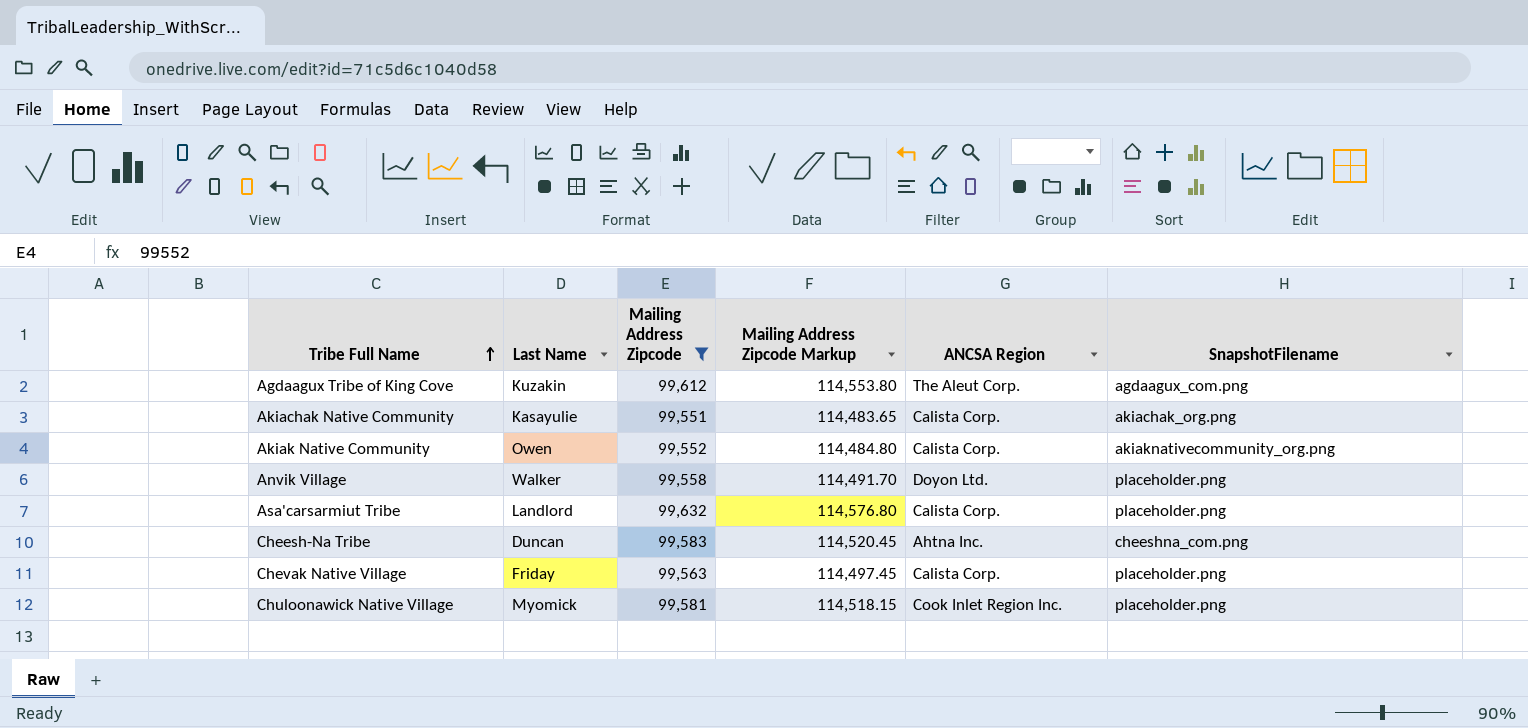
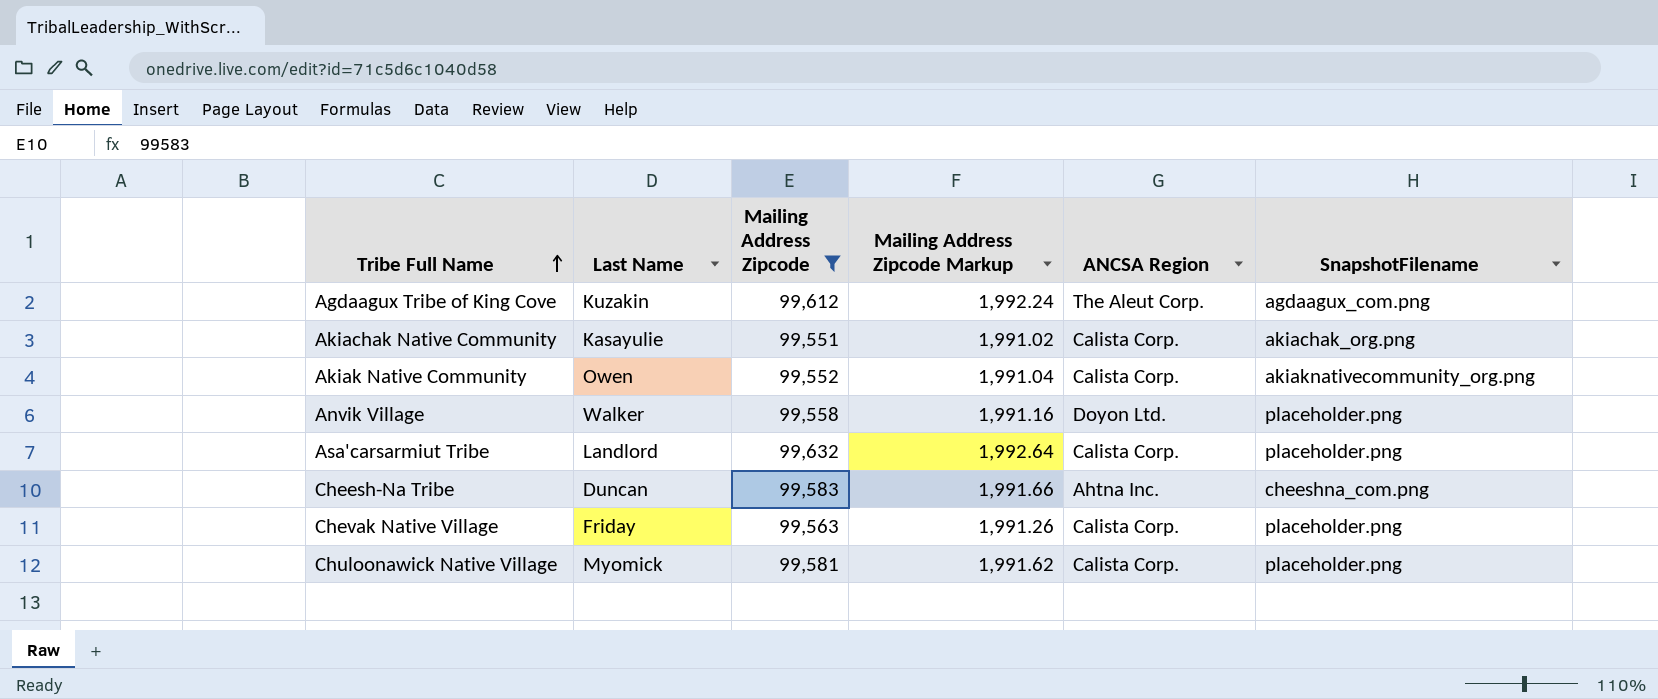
column Mailing Address Zipcode Markup | formula: [Mailing Address Zipcode] * 1.15 -> [Mailing Address Zipcode] * 0.02
Chuloonawick Native Village | ANCSA Region: Cook Inlet Region Inc. -> Calista Corp.

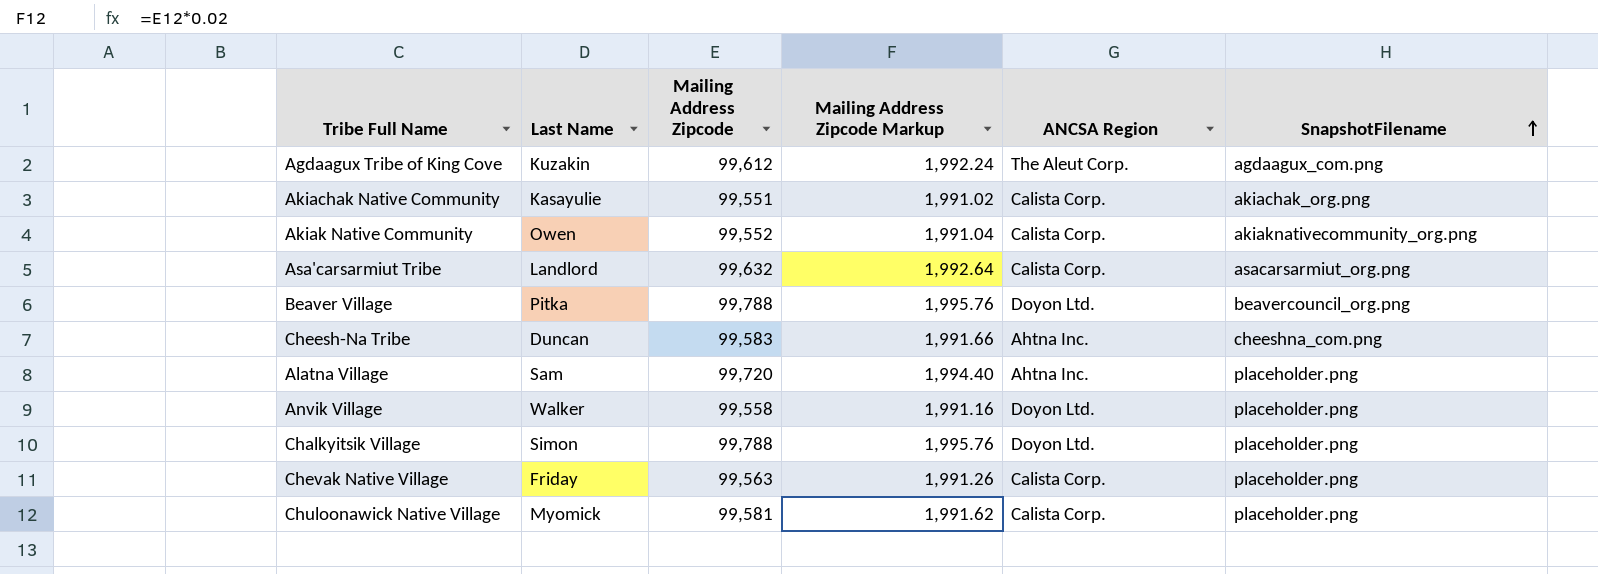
filter: Mailing Address Zipcode <= 99,632 -> none
row order: Tribe Full Name ascending -> SnapshotFilename ascending
Asa'carsarmiut Tribe | SnapshotFilename: placeholder.png -> asacarsarmiut_org.png

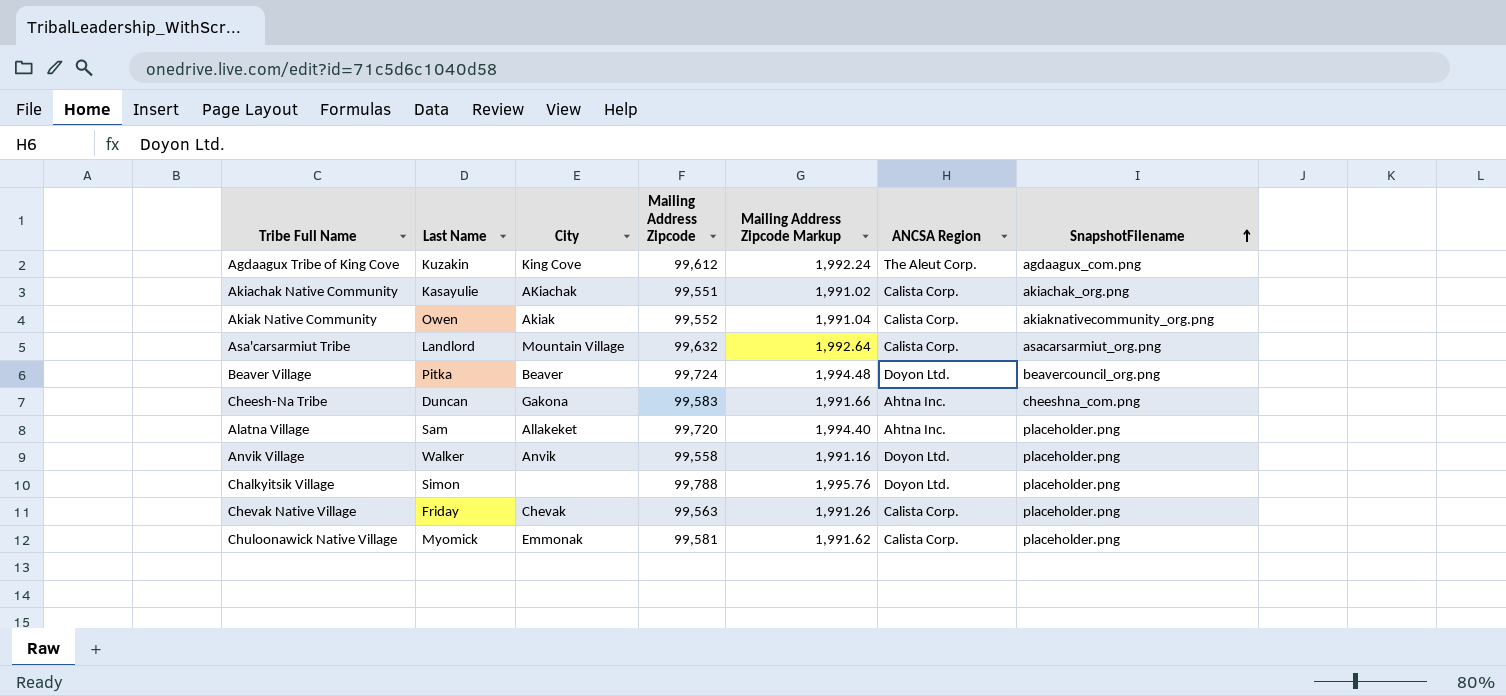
column City | position: none -> 3
Beaver Village | Mailing Address Zipcode: 99,788 -> 99,724
Beaver Village | Mailing Address Zipcode Markup: 1,995.76 -> 1,994.48

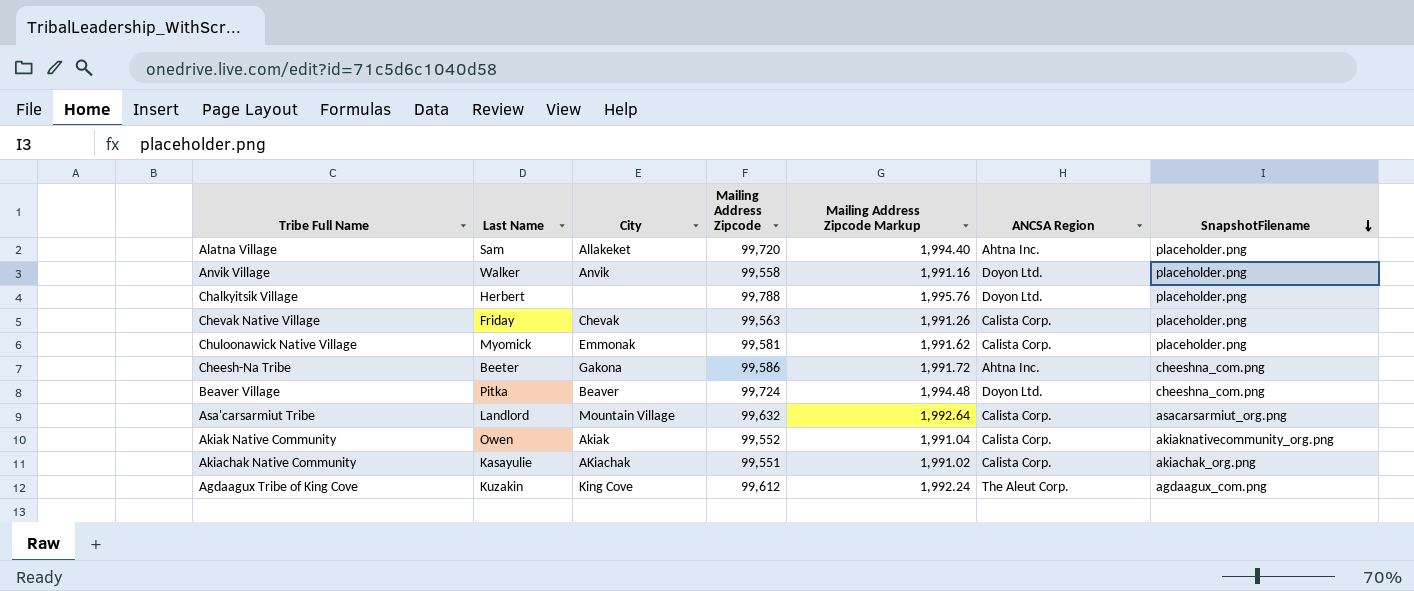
row order: SnapshotFilename ascending -> SnapshotFilename descending
Chalkyitsik Village | Last Name: Simon -> Herbert
Cheesh-Na Tribe | Last Name: Duncan -> Beeter
Cheesh-Na Tribe | Mailing Address Zipcode: 99,583 -> 99,586
Cheesh-Na Tribe | Mailing Address Zipcode Markup: 1,991.66 -> 1,991.72
Beaver Village | SnapshotFilename: beavercouncil_org.png -> cheeshna_com.png

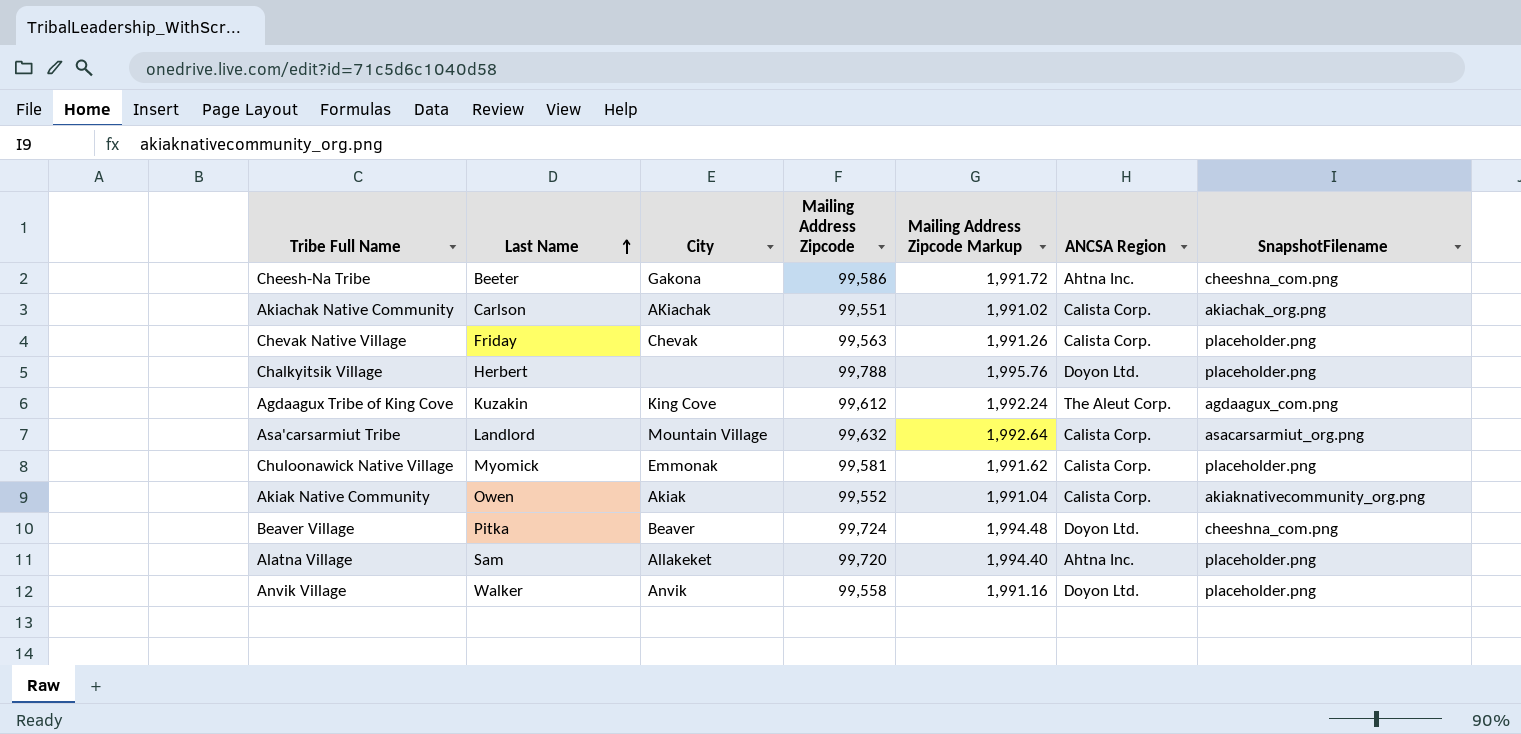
row order: SnapshotFilename descending -> Last Name ascending
Akiachak Native Community | Last Name: Kasayulie -> Carlson

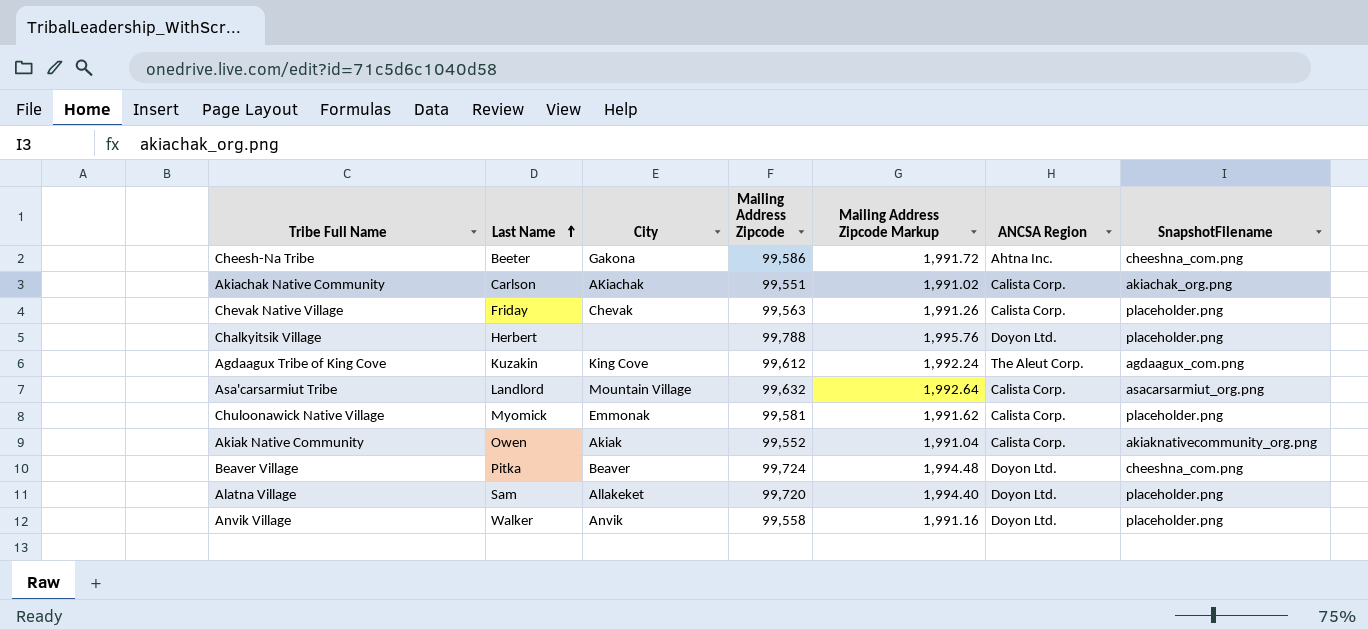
Alatna Village | ANCSA Region: Ahtna Inc. -> Doyon Ltd.

